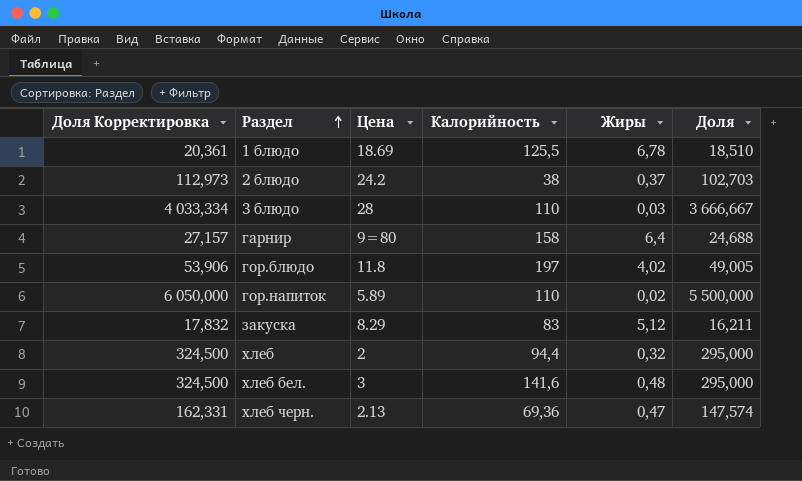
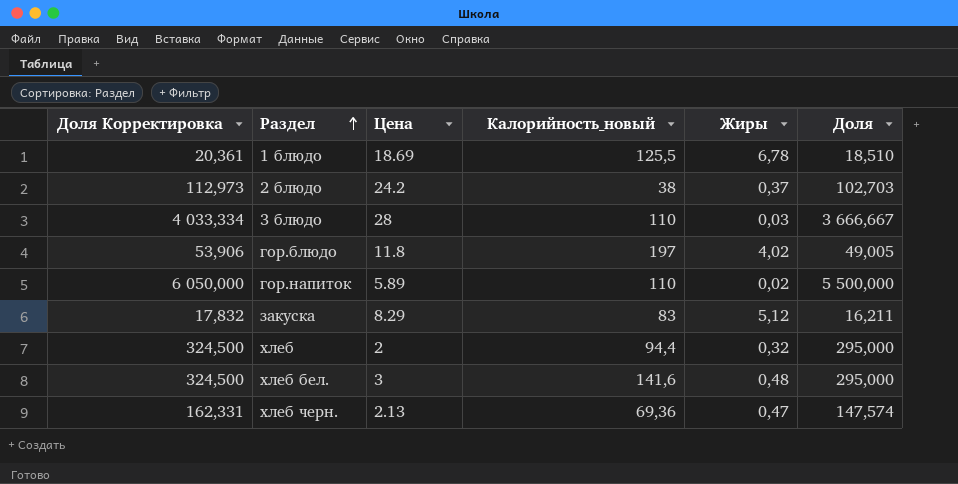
column name: Калорийность -> Калорийность_новый
row гарнир: 27,157 | 9=80 | 158 | 6,4 | 24,688 -> none

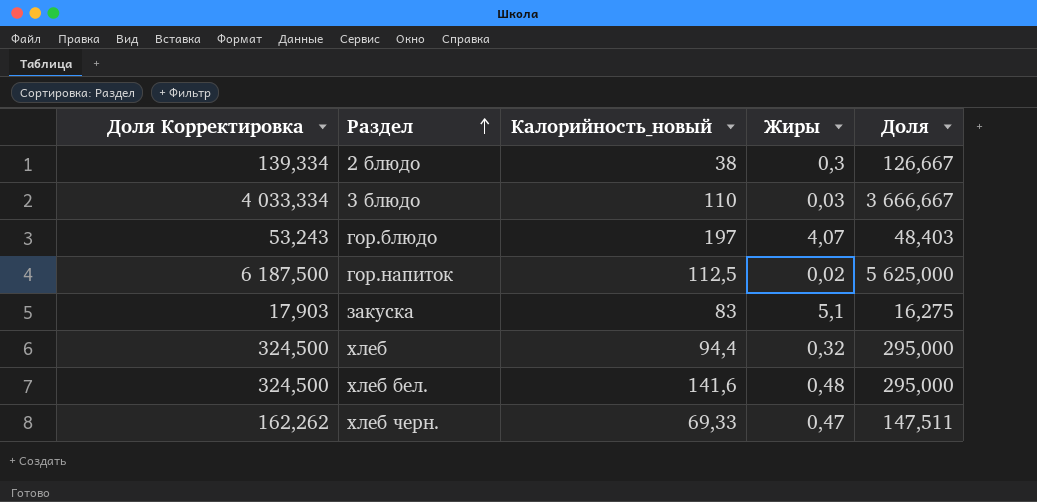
column Цена | position: 3 -> none
row 1 блюдо: 20,361 | 18.69 | 125,5 | 6,78 | 18,510 -> none
2 блюдо | Доля Корректировка: 112,973 -> 139,334
2 блюдо | Жиры: 0,37 -> 0,3
2 блюдо | Доля: 102,703 -> 126,667
гор.блюдо | Доля Корректировка: 53,906 -> 53,243
гор.блюдо | Жиры: 4,02 -> 4,07
гор.блюдо | Доля: 49,005 -> 48,403
гор.напиток | Доля Корректировка: 6 050,000 -> 6 187,500
гор.напиток | Калорийность_новый: 110 -> 112,5
гор.напиток | Доля: 5 500,000 -> 5 625,000
закуска | Доля Корректировка: 17,832 -> 17,903
закуска | Жиры: 5,12 -> 5,1
закуска | Доля: 16,211 -> 16,275
хлеб черн. | Доля Корректировка: 162,331 -> 162,262
хлеб черн. | Калорийность_новый: 69,36 -> 69,33
хлеб черн. | Доля: 147,574 -> 147,511

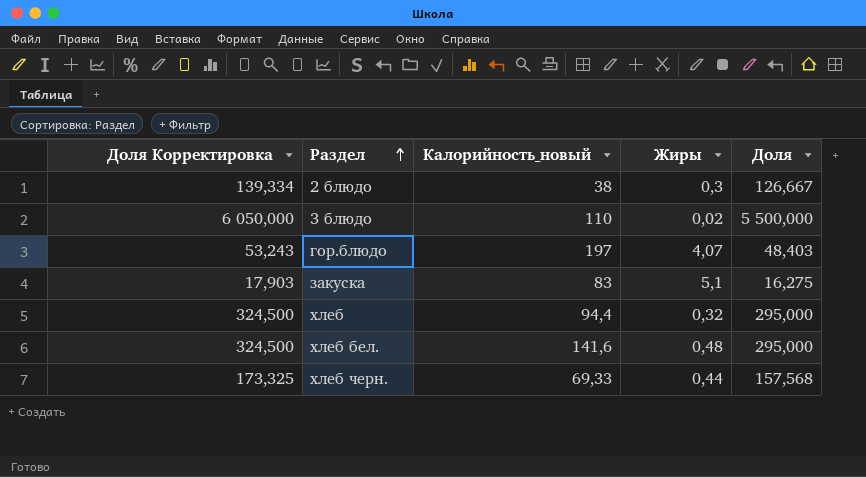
row гор.напиток: 6 187,500 | 112,5 | 0,02 | 5 625,000 -> none
3 блюдо | Доля Корректировка: 4 033,334 -> 6 050,000
3 блюдо | Жиры: 0,03 -> 0,02
3 блюдо | Доля: 3 666,667 -> 5 500,000
хлеб черн. | Доля Корректировка: 162,262 -> 173,325
хлеб черн. | Жиры: 0,47 -> 0,44
хлеб черн. | Доля: 147,511 -> 157,568

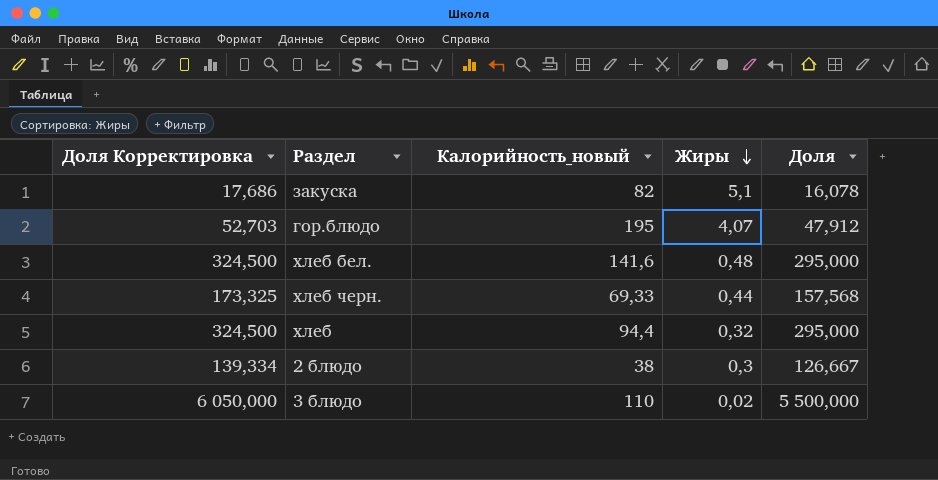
row order: Раздел ascending -> Жиры descending
закуска | Доля Корректировка: 17,903 -> 17,686
закуска | Калорийность_новый: 83 -> 82
закуска | Доля: 16,275 -> 16,078
гор.блюдо | Доля Корректировка: 53,243 -> 52,703
гор.блюдо | Калорийность_новый: 197 -> 195
гор.блюдо | Доля: 48,403 -> 47,912

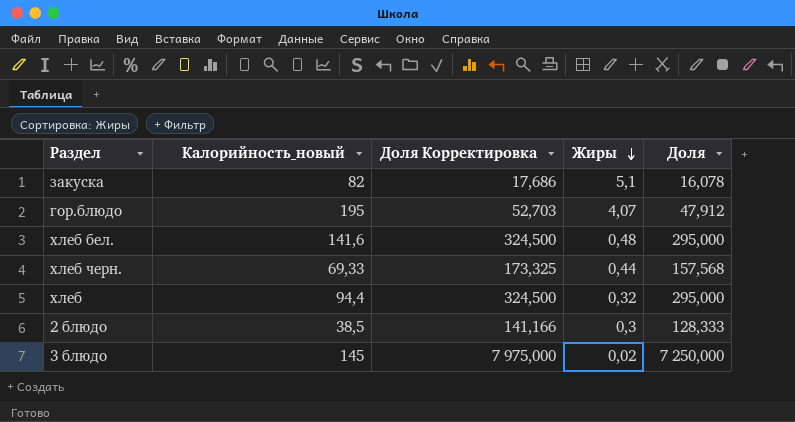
column Доля Корректировка | position: 1 -> 3
2 блюдо | Калорийность_новый: 38 -> 38,5
2 блюдо | Доля Корректировка: 139,334 -> 141,166
2 блюдо | Доля: 126,667 -> 128,333
3 блюдо | Калорийность_новый: 110 -> 145
3 блюдо | Доля Корректировка: 6 050,000 -> 7 975,000
3 блюдо | Доля: 5 500,000 -> 7 250,000

